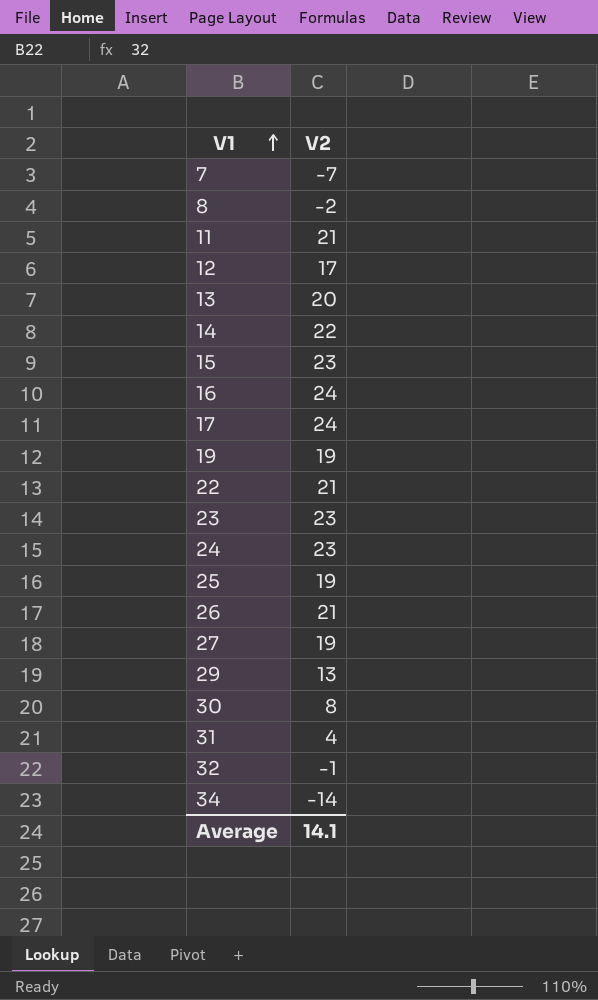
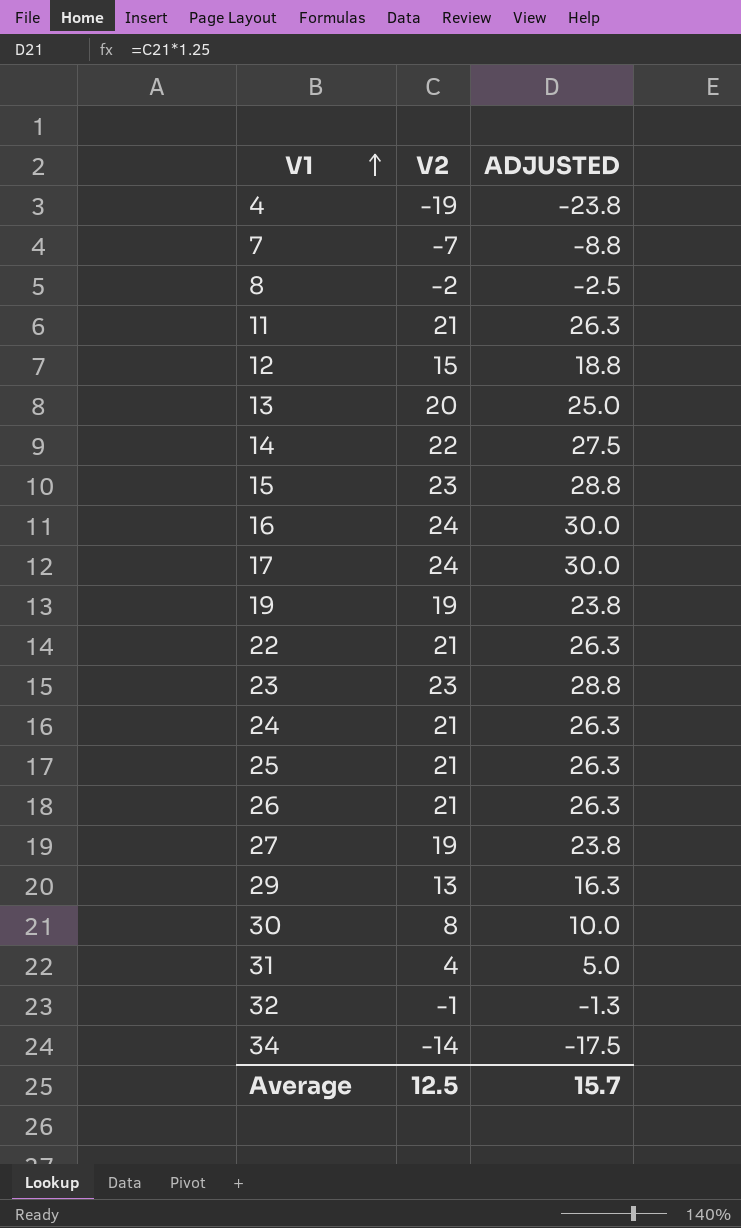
column ADJUSTED | formula: none -> [V2] * 1.25
row 4: none -> -19 | -23.8
12 | V2: 17 -> 15
24 | V2: 23 -> 21
25 | V2: 19 -> 21
Average | V2: 14.1 -> 12.5

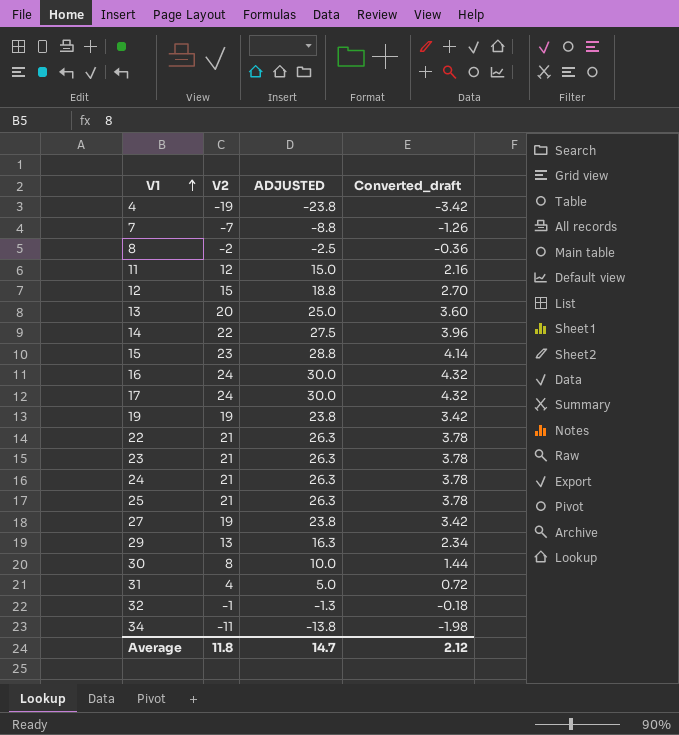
column Converted_draft | formula: none -> [V2] * 0.18
row 26: 21 | 26.3 -> none
11 | V2: 21 -> 12
11 | ADJUSTED: 26.3 -> 15.0
23 | V2: 23 -> 21
23 | ADJUSTED: 28.8 -> 26.3
34 | V2: -14 -> -11
34 | ADJUSTED: -17.5 -> -13.8
Average | V2: 12.5 -> 11.8
Average | ADJUSTED: 15.7 -> 14.7

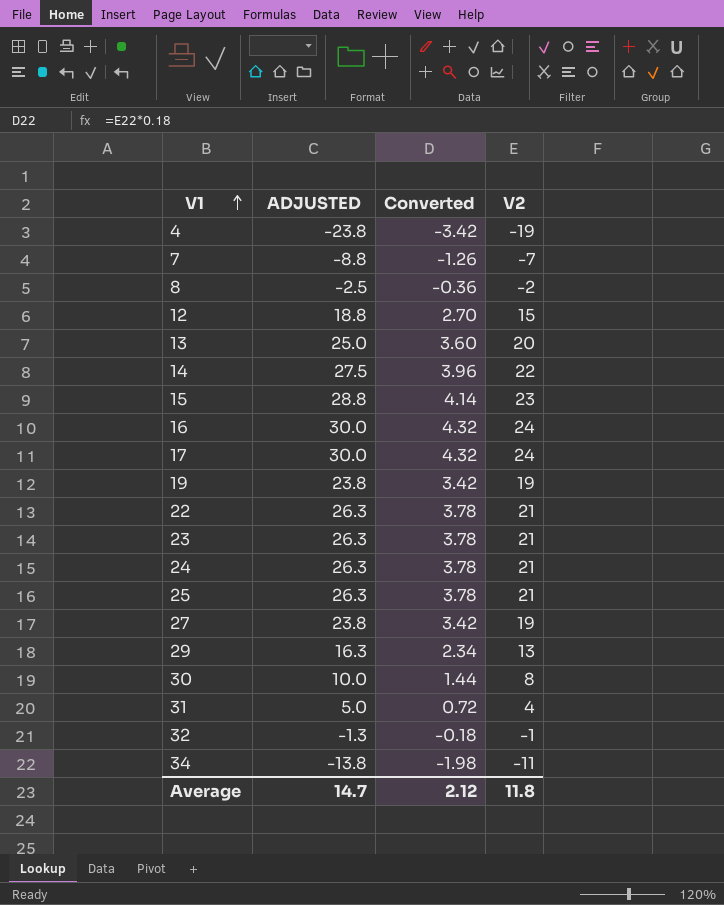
column name: Converted_draft -> Converted
column V2 | position: 2 -> 4
row 11: 12 | 15.0 | 2.16 -> none

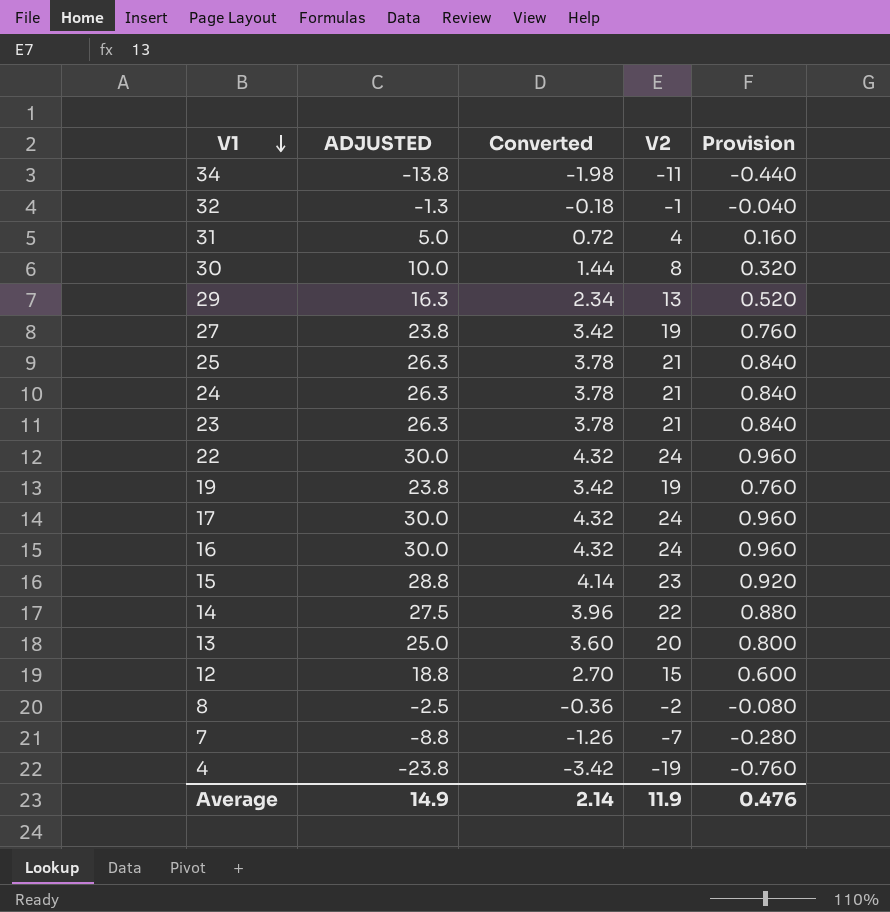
row order: V1 ascending -> V1 descending
column Provision | formula: none -> [V2] * 0.04
22 | ADJUSTED: 26.3 -> 30.0
22 | Converted: 3.78 -> 4.32
22 | V2: 21 -> 24
Average | ADJUSTED: 14.7 -> 14.9
Average | Converted: 2.12 -> 2.14
Average | V2: 11.8 -> 11.9

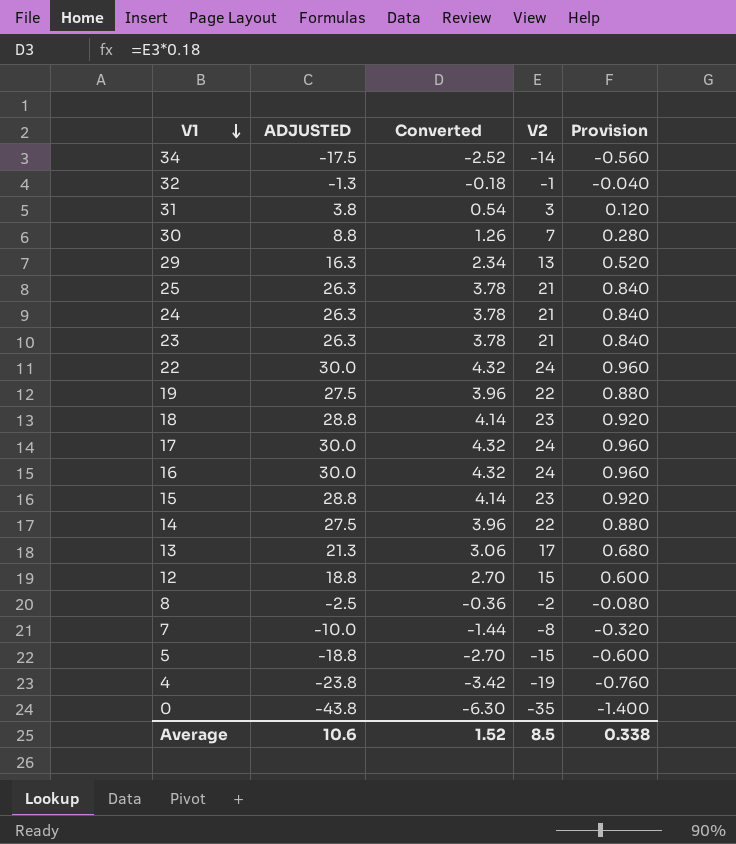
row 27: 23.8 | 3.42 | 19 | 0.760 -> none
34 | ADJUSTED: -13.8 -> -17.5
34 | Converted: -1.98 -> -2.52
34 | V2: -11 -> -14
34 | Provision: -0.440 -> -0.560
31 | ADJUSTED: 5.0 -> 3.8
31 | Converted: 0.72 -> 0.54
31 | V2: 4 -> 3
31 | Provision: 0.160 -> 0.120
30 | ADJUSTED: 10.0 -> 8.8
30 | Converted: 1.44 -> 1.26
30 | V2: 8 -> 7
30 | Provision: 0.320 -> 0.280
19 | ADJUSTED: 23.8 -> 27.5
19 | Converted: 3.42 -> 3.96
19 | V2: 19 -> 22
19 | Provision: 0.760 -> 0.880
row 18: none -> 28.8 | 4.14 | 23 | 0.920
13 | ADJUSTED: 25.0 -> 21.3
13 | Converted: 3.60 -> 3.06
13 | V2: 20 -> 17
13 | Provision: 0.800 -> 0.680
7 | ADJUSTED: -8.8 -> -10.0
7 | Converted: -1.26 -> -1.44
7 | V2: -7 -> -8
7 | Provision: -0.280 -> -0.320
row 5: none -> -18.8 | -2.70 | -15 | -0.600
row 0: none -> -43.8 | -6.30 | -35 | -1.400
Average | ADJUSTED: 14.9 -> 10.6
Average | Converted: 2.14 -> 1.52
Average | V2: 11.9 -> 8.5
Average | Provision: 0.476 -> 0.338

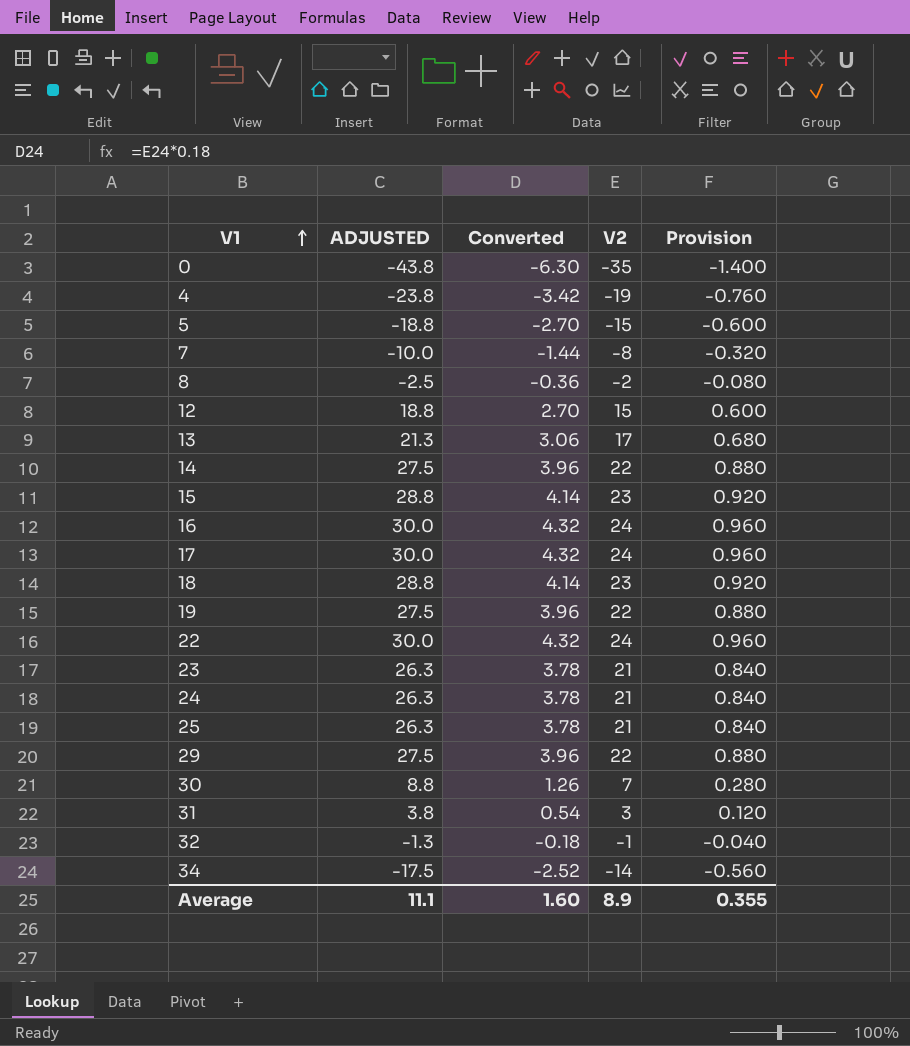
row order: V1 descending -> V1 ascending
29 | ADJUSTED: 16.3 -> 27.5
29 | Converted: 2.34 -> 3.96
29 | V2: 13 -> 22
29 | Provision: 0.520 -> 0.880
Average | ADJUSTED: 10.6 -> 11.1
Average | Converted: 1.52 -> 1.60
Average | V2: 8.5 -> 8.9
Average | Provision: 0.338 -> 0.355

